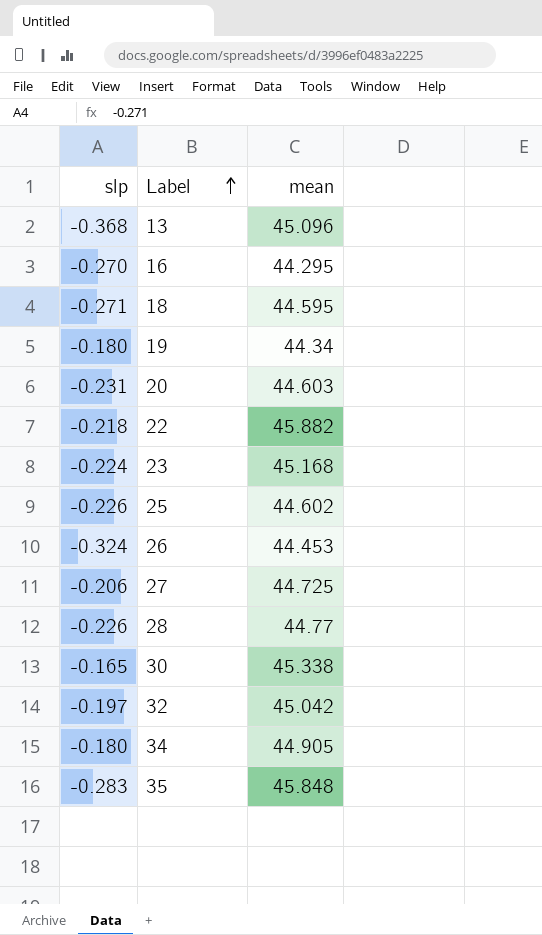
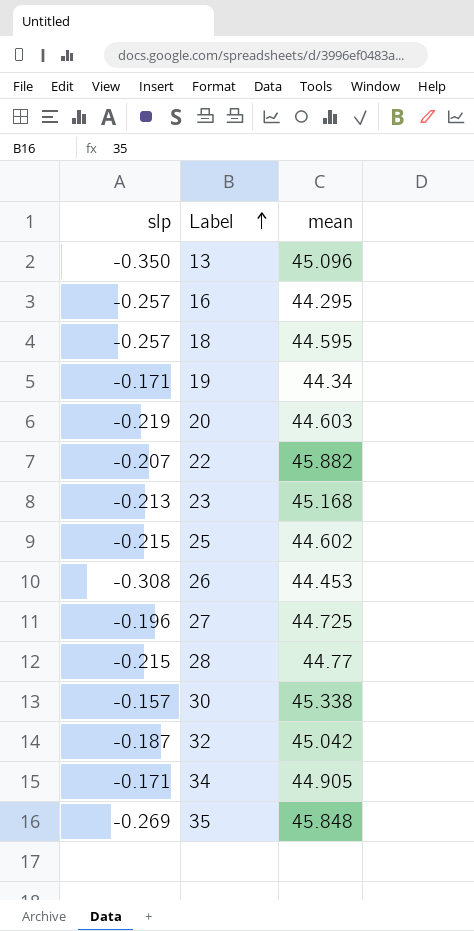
13 | slp: -0.368 -> -0.350
16 | slp: -0.270 -> -0.257
18 | slp: -0.271 -> -0.257
19 | slp: -0.180 -> -0.171
20 | slp: -0.231 -> -0.219
22 | slp: -0.218 -> -0.207
23 | slp: -0.224 -> -0.213
25 | slp: -0.226 -> -0.215
26 | slp: -0.324 -> -0.308
27 | slp: -0.206 -> -0.196
28 | slp: -0.226 -> -0.215
30 | slp: -0.165 -> -0.157
32 | slp: -0.197 -> -0.187
34 | slp: -0.180 -> -0.171
35 | slp: -0.283 -> -0.269

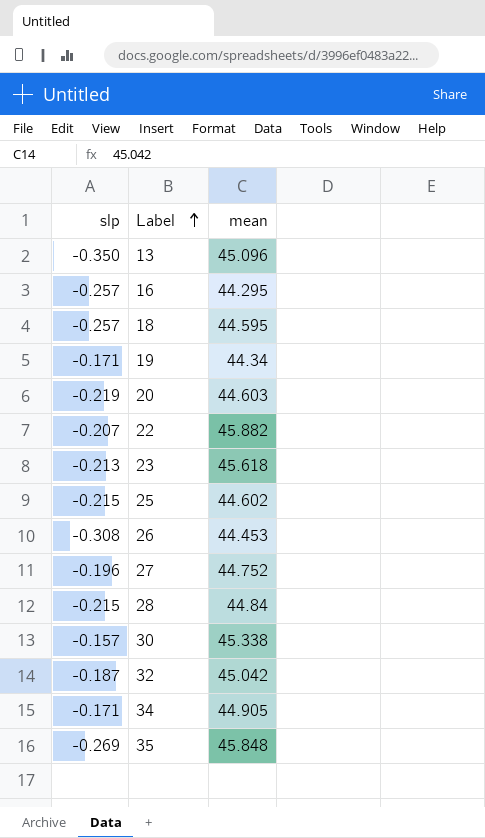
23 | mean: 45.168 -> 45.618
27 | mean: 44.725 -> 44.752
28 | mean: 44.77 -> 44.84

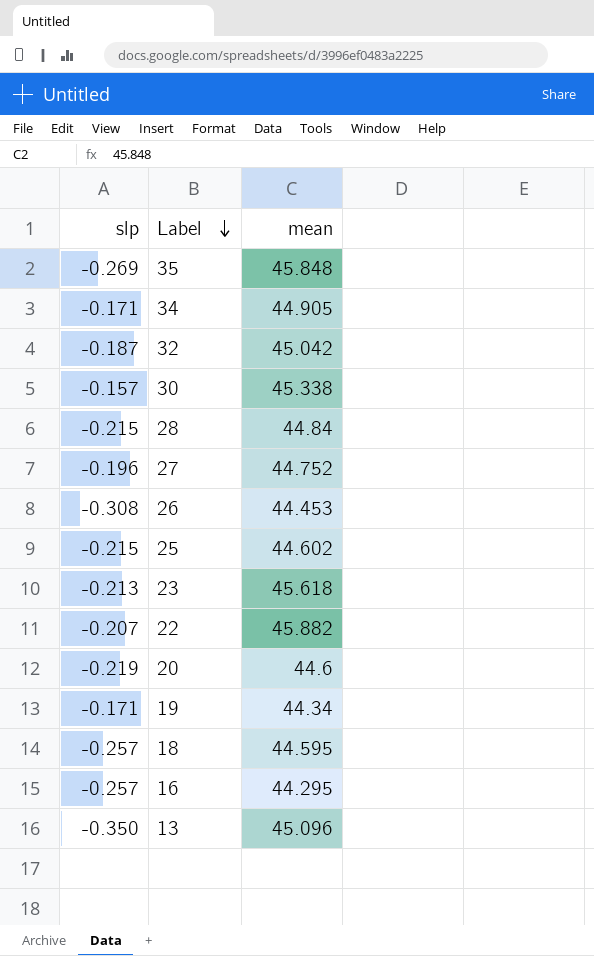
row order: Label ascending -> Label descending
20 | mean: 44.603 -> 44.6

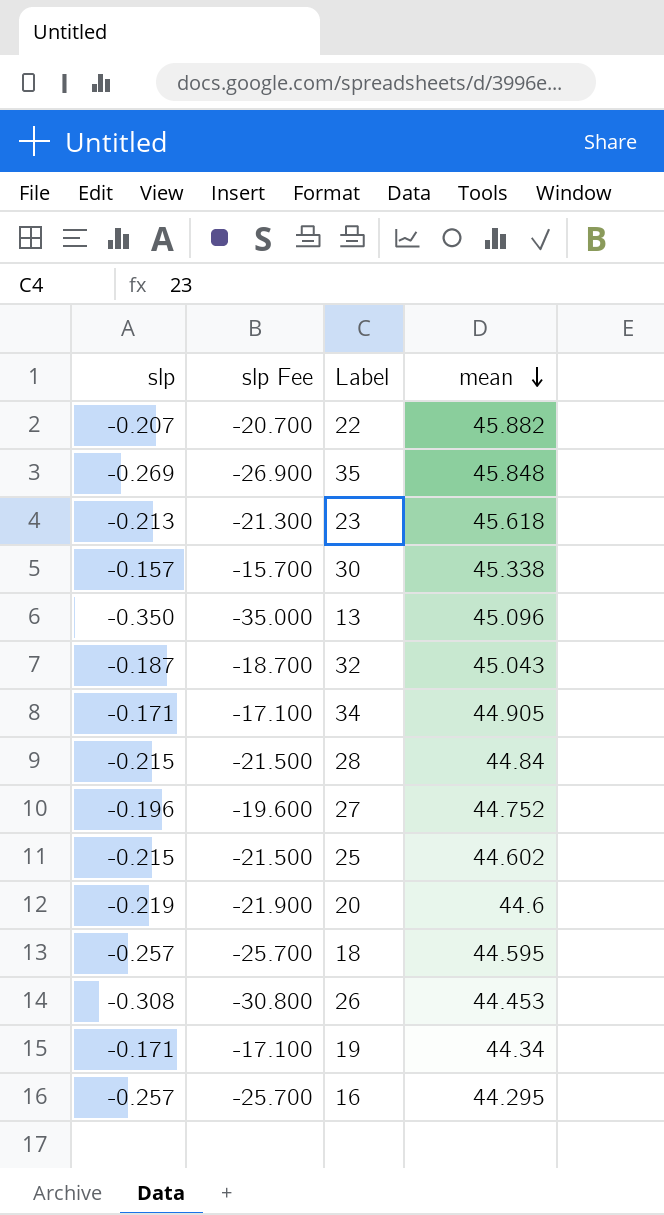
row order: Label descending -> mean descending
column slp Fee | formula: none -> [slp] * 100
32 | mean: 45.042 -> 45.043

